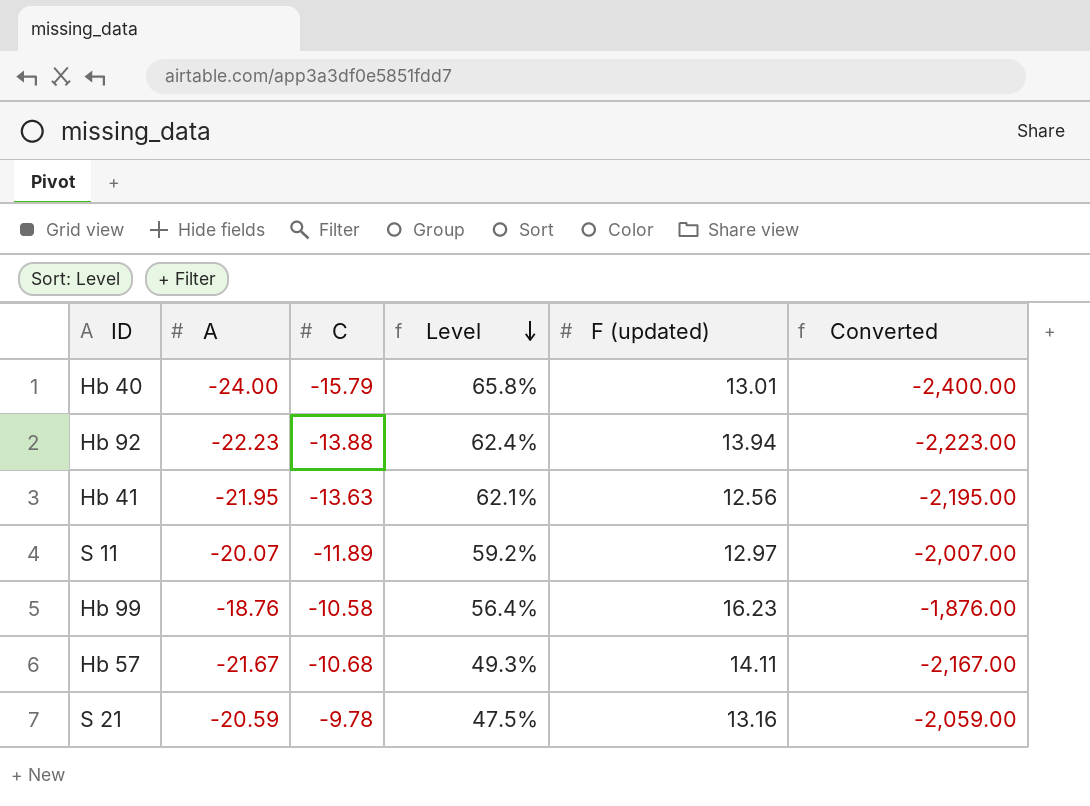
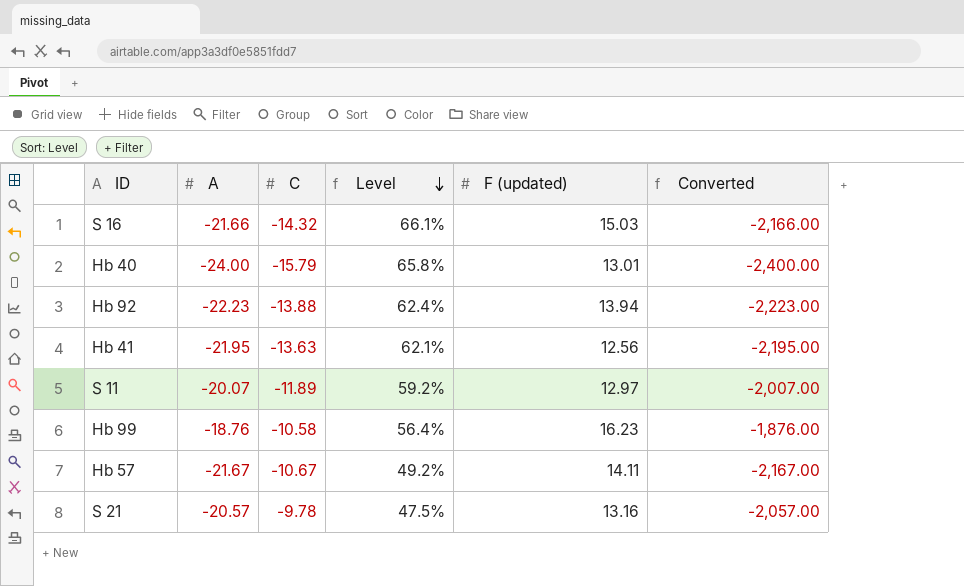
row S 16: none -> -21.66 | -14.32 | 66.1% | 15.03 | -2,166.00
Hb 57 | C: -10.68 -> -10.67
Hb 57 | Level: 49.3% -> 49.2%
S 21 | A: -20.59 -> -20.57
S 21 | Converted: -2,059.00 -> -2,057.00

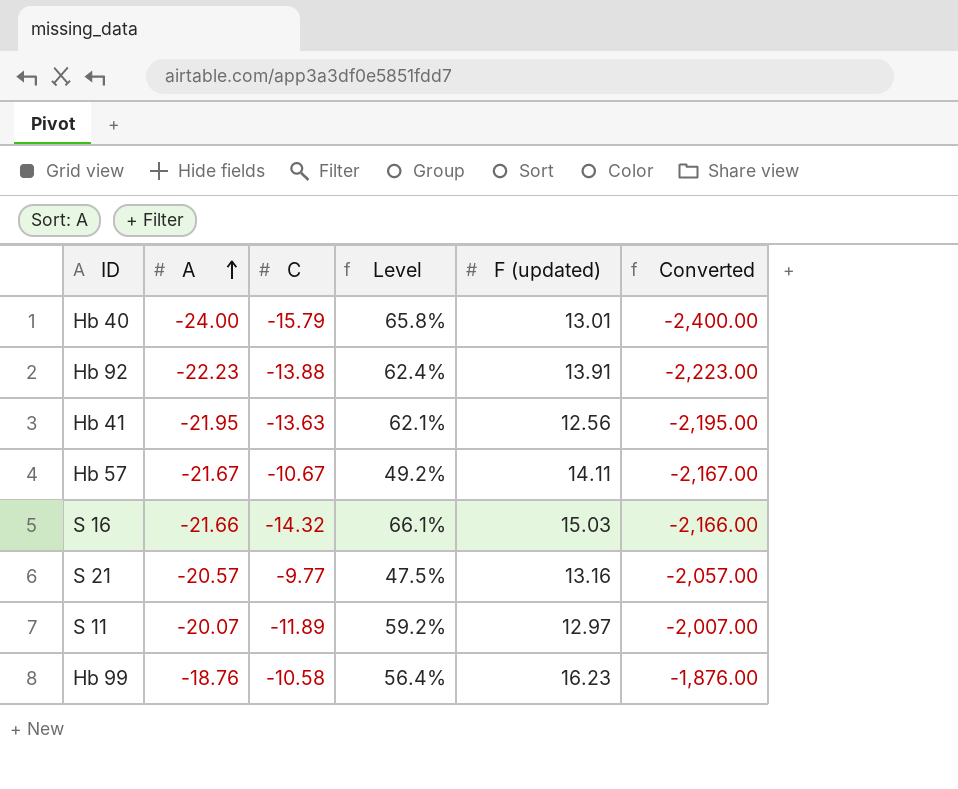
row order: Level descending -> A ascending
Hb 92 | F (updated): 13.94 -> 13.91
S 21 | C: -9.78 -> -9.77

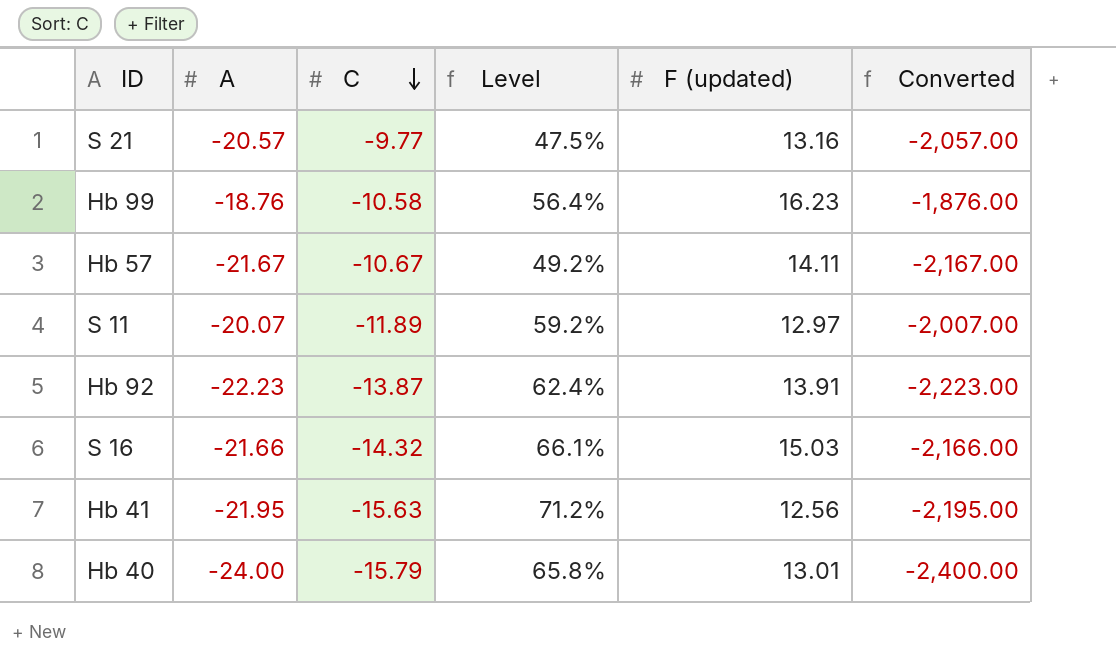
row order: A ascending -> C descending
Hb 92 | C: -13.88 -> -13.87
Hb 41 | C: -13.63 -> -15.63
Hb 41 | Level: 62.1% -> 71.2%

